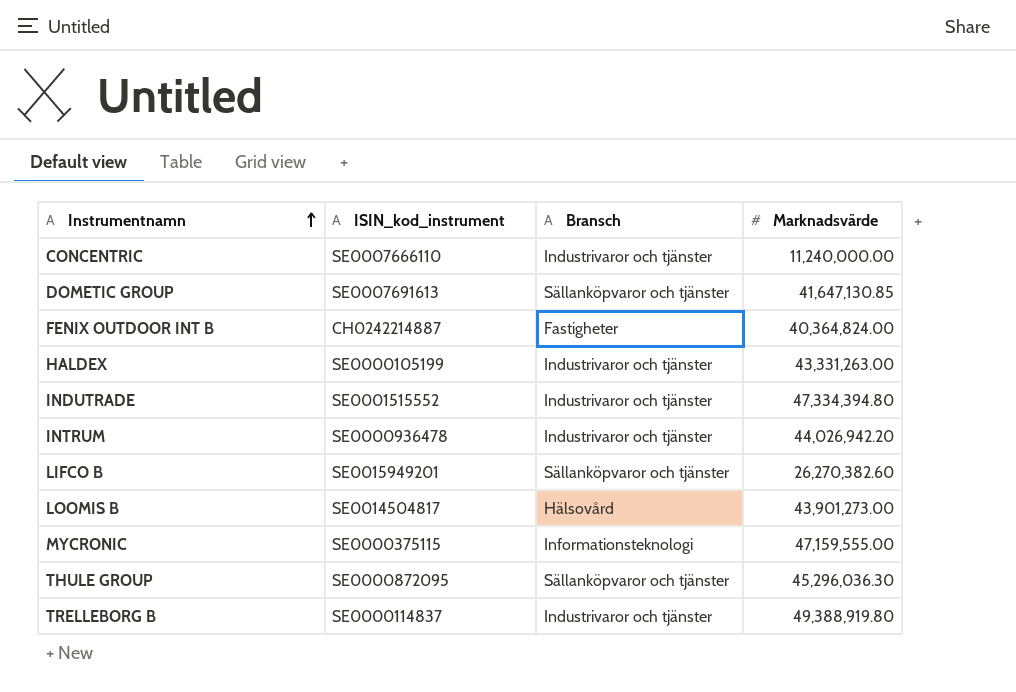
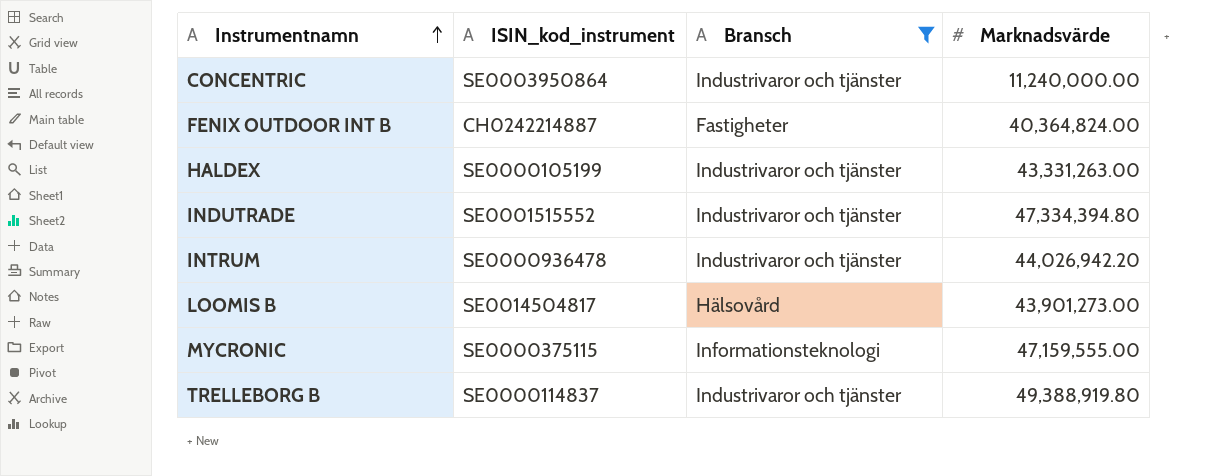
filter: none -> Bransch != Sällanköpvaror och tjänster
CONCENTRIC | ISIN_kod_instrument: SE0007666110 -> SE0003950864

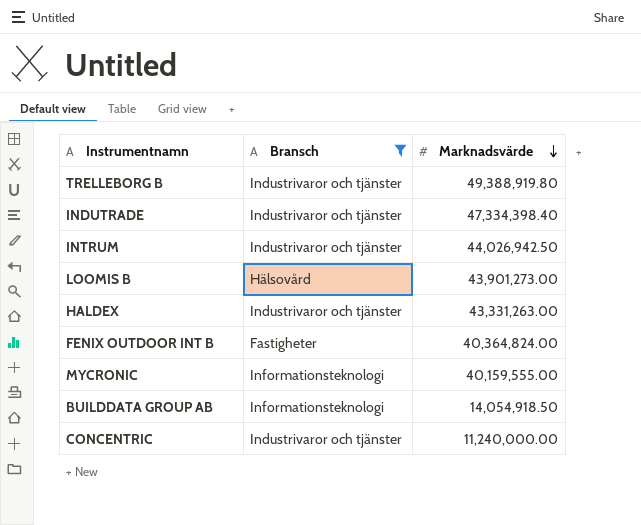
row order: Instrumentnamn ascending -> Marknadsvärde descending
column ISIN_kod_instrument | position: 2 -> none
INDUTRADE | Marknadsvärde: 47,334,394.80 -> 47,334,398.40
INTRUM | Marknadsvärde: 44,026,942.20 -> 44,026,942.50
MYCRONIC | Marknadsvärde: 47,159,555.00 -> 40,159,555.00
row BUILDDATA GROUP AB: none -> Informationsteknologi | 14,054,918.50

